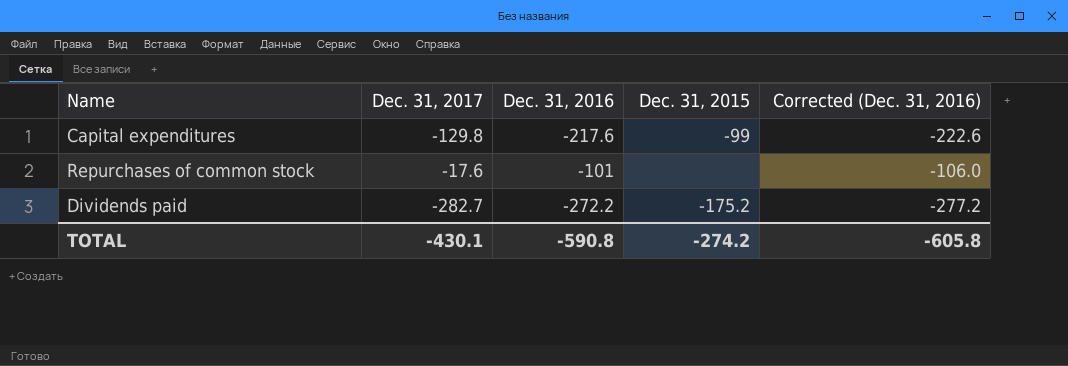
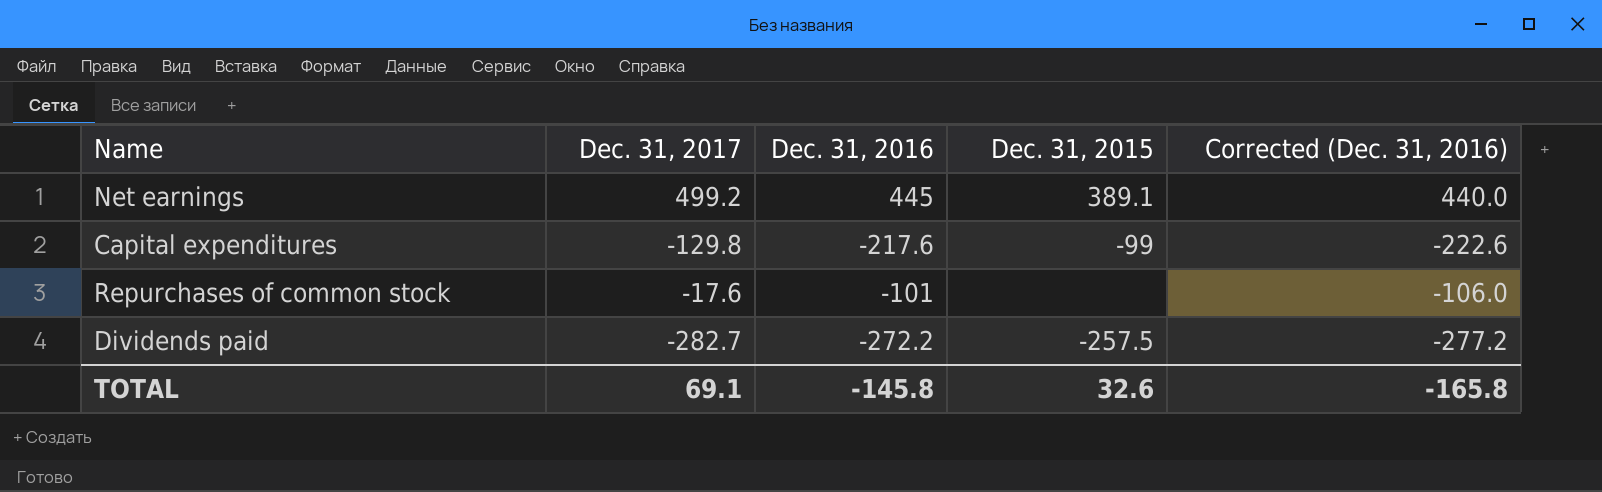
row Net earnings: none -> 499.2 | 445 | 389.1 | 440.0
Dividends paid | Dec. 31, 2015: -175.2 -> -257.5
TOTAL | Dec. 31, 2017: -430.1 -> 69.1
TOTAL | Dec. 31, 2016: -590.8 -> -145.8
TOTAL | Dec. 31, 2015: -274.2 -> 32.6
TOTAL | Corrected (Dec. 31, 2016): -605.8 -> -165.8

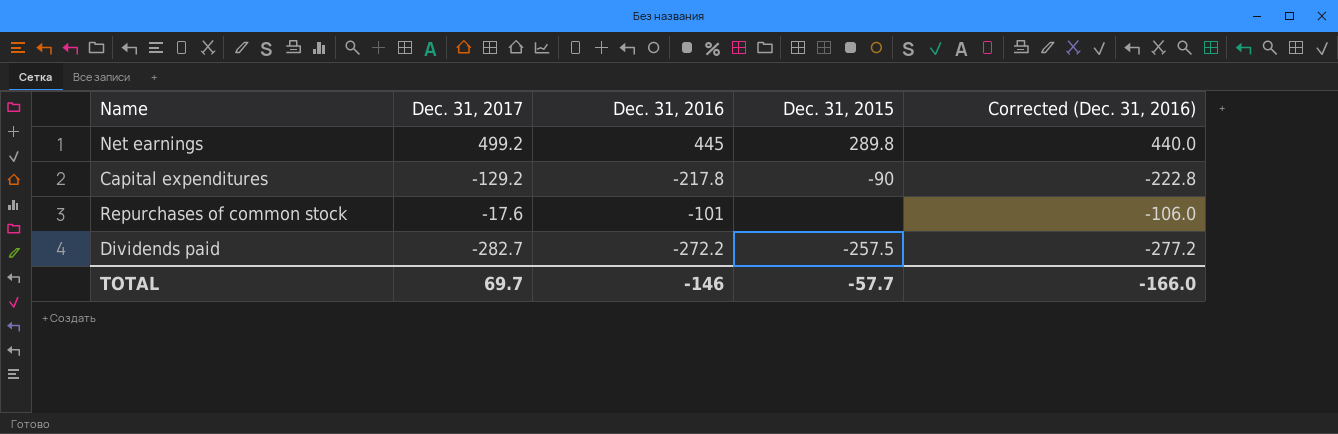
Net earnings | Dec. 31, 2015: 389.1 -> 289.8
Capital expenditures | Dec. 31, 2017: -129.8 -> -129.2
Capital expenditures | Dec. 31, 2016: -217.6 -> -217.8
Capital expenditures | Dec. 31, 2015: -99 -> -90
Capital expenditures | Corrected (Dec. 31, 2016): -222.6 -> -222.8
TOTAL | Dec. 31, 2017: 69.1 -> 69.7
TOTAL | Dec. 31, 2016: -145.8 -> -146
TOTAL | Dec. 31, 2015: 32.6 -> -57.7
TOTAL | Corrected (Dec. 31, 2016): -165.8 -> -166.0

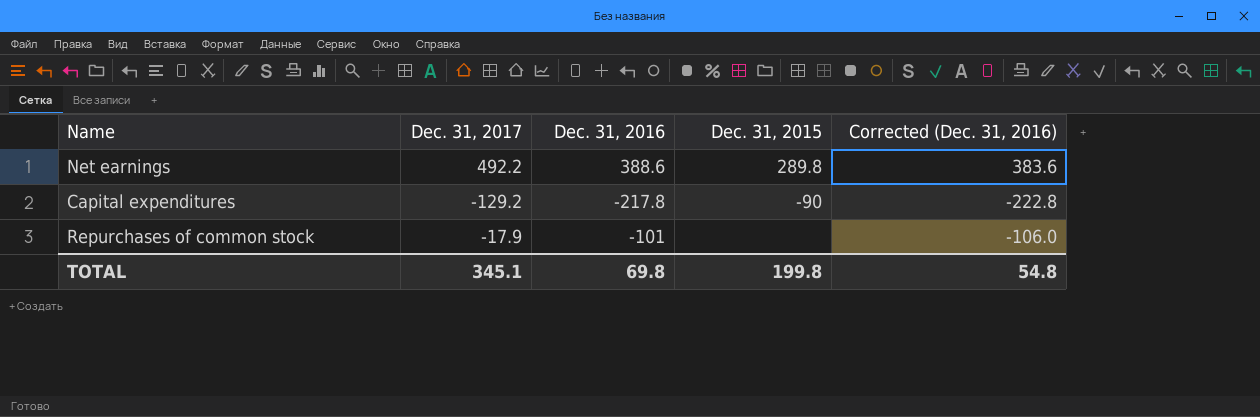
row Dividends paid: -282.7 | -272.2 | -257.5 | -277.2 -> none
Net earnings | Dec. 31, 2017: 499.2 -> 492.2
Net earnings | Dec. 31, 2016: 445 -> 388.6
Net earnings | Corrected (Dec. 31, 2016): 440.0 -> 383.6
Repurchases of common stock | Dec. 31, 2017: -17.6 -> -17.9
TOTAL | Dec. 31, 2017: 69.7 -> 345.1
TOTAL | Dec. 31, 2016: -146 -> 69.8
TOTAL | Dec. 31, 2015: -57.7 -> 199.8
TOTAL | Corrected (Dec. 31, 2016): -166.0 -> 54.8

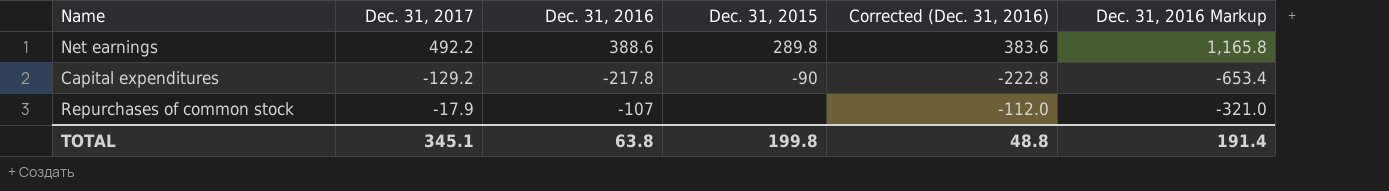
column Dec. 31, 2016 Markup | formula: none -> [Dec. 31, 2016] * 3
Repurchases of common stock | Dec. 31, 2016: -101 -> -107
Repurchases of common stock | Corrected (Dec. 31, 2016): -106.0 -> -112.0
TOTAL | Dec. 31, 2016: 69.8 -> 63.8
TOTAL | Corrected (Dec. 31, 2016): 54.8 -> 48.8

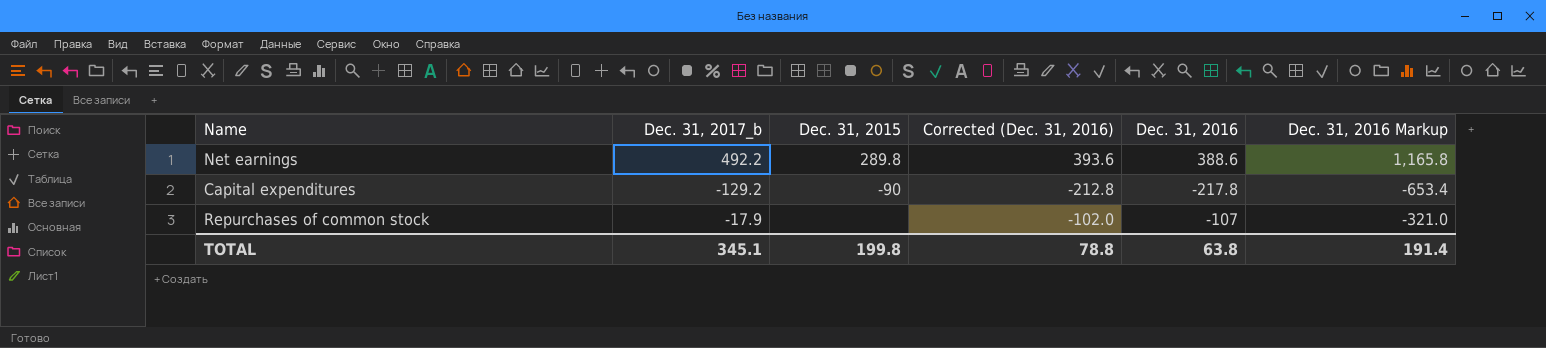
column name: Dec. 31, 2017 -> Dec. 31, 2017_b
column Corrected (Dec. 31, 2016) | formula: [Dec. 31, 2016] - 5 -> [Dec. 31, 2016] + 5
column Dec. 31, 2016 | position: 3 -> 5
TOTAL | Corrected (Dec. 31, 2016): 48.8 -> 78.8

